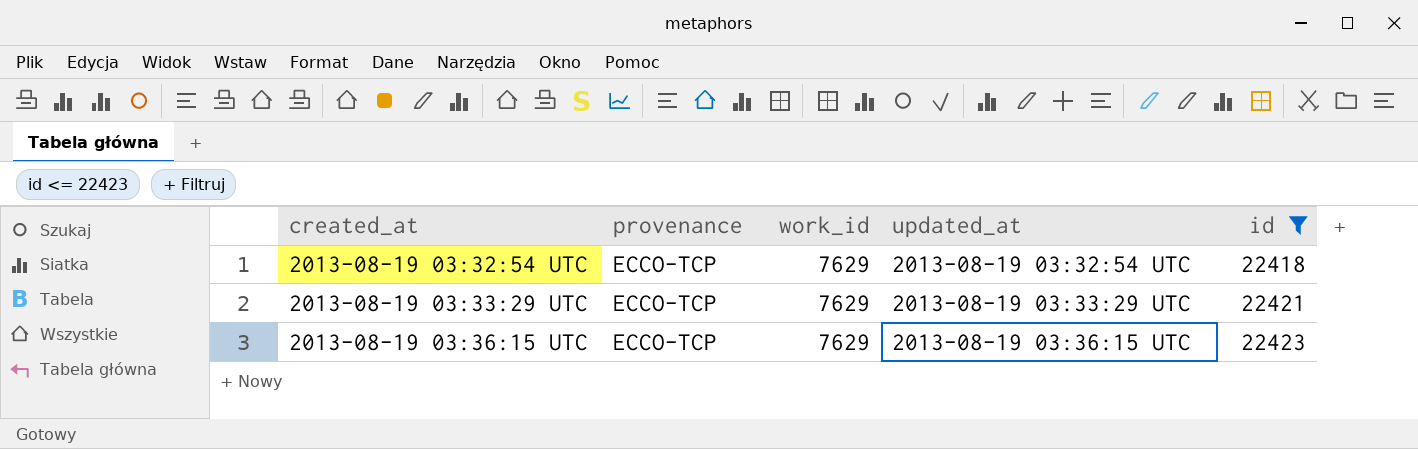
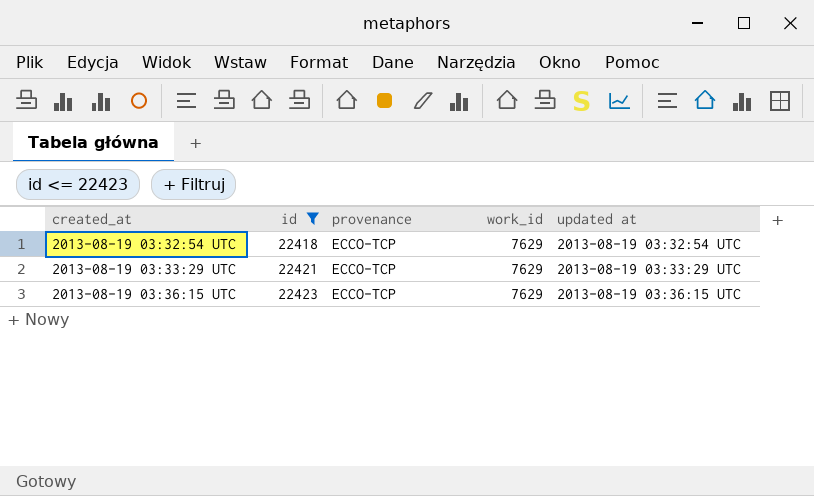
column id | position: 5 -> 2
column name: updated_at -> updated at

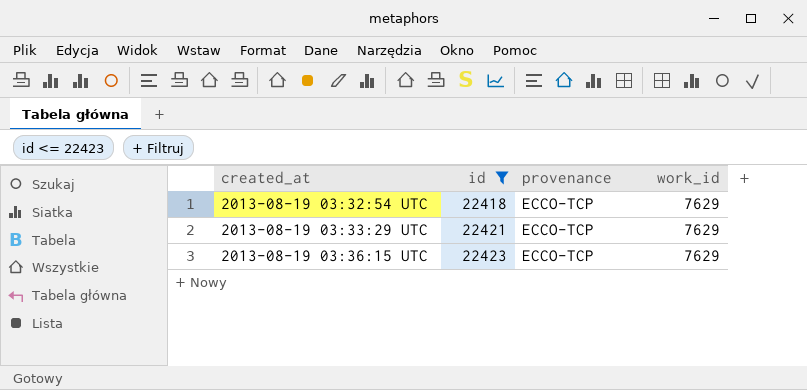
column updated at | position: 5 -> none

